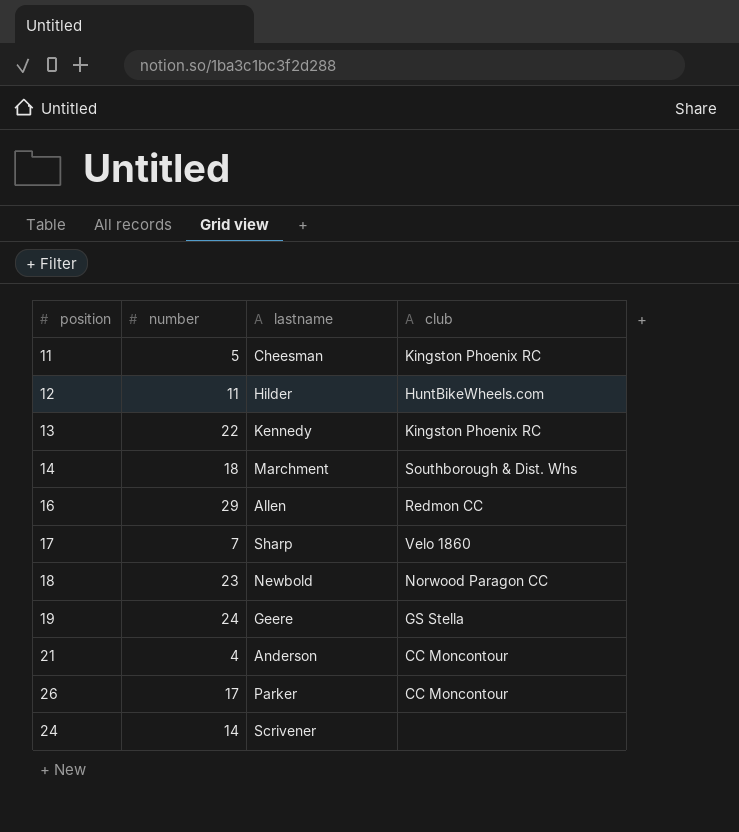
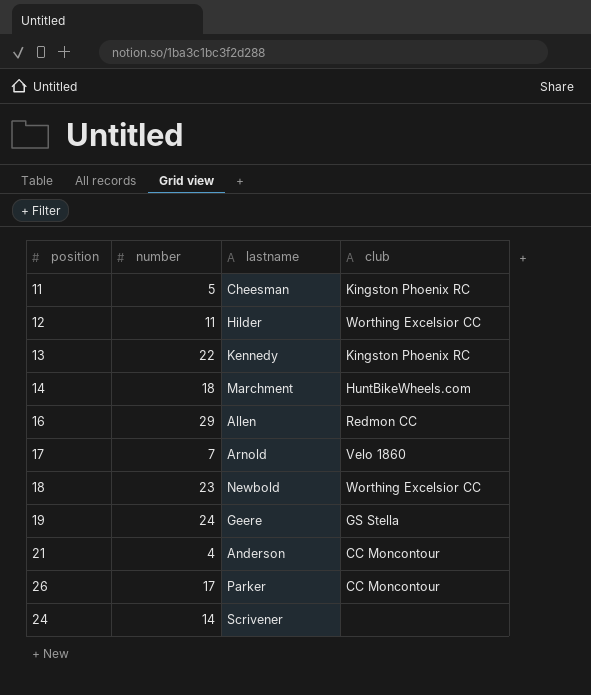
12 | club: HuntBikeWheels.com -> Worthing Excelsior CC
14 | club: Southborough & Dist. Whs -> HuntBikeWheels.com
17 | lastname: Sharp -> Arnold
18 | club: Norwood Paragon CC -> Worthing Excelsior CC

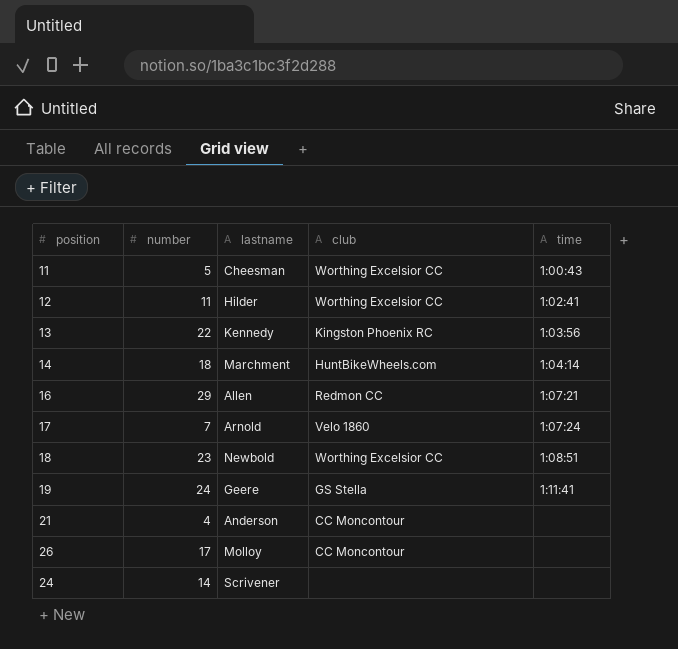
column time | position: none -> 5
11 | club: Kingston Phoenix RC -> Worthing Excelsior CC
26 | lastname: Parker -> Molloy

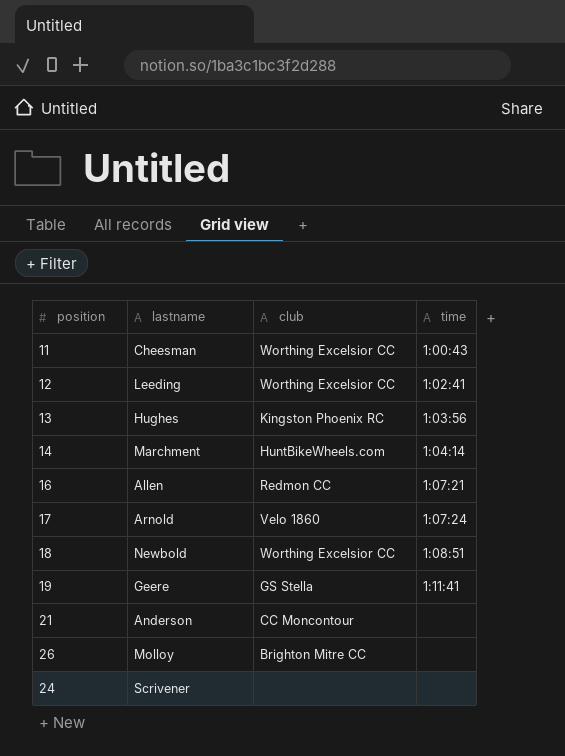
column number | position: 2 -> none
12 | lastname: Hilder -> Leeding
13 | lastname: Kennedy -> Hughes
26 | club: CC Moncontour -> Brighton Mitre CC

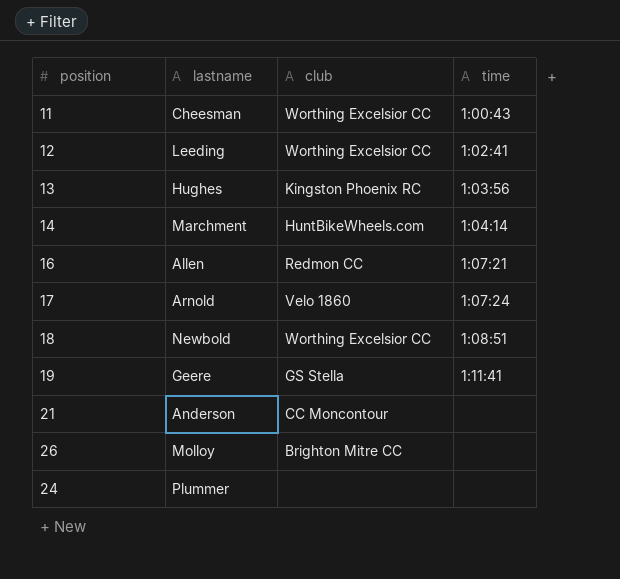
24 | lastname: Scrivener -> Plummer

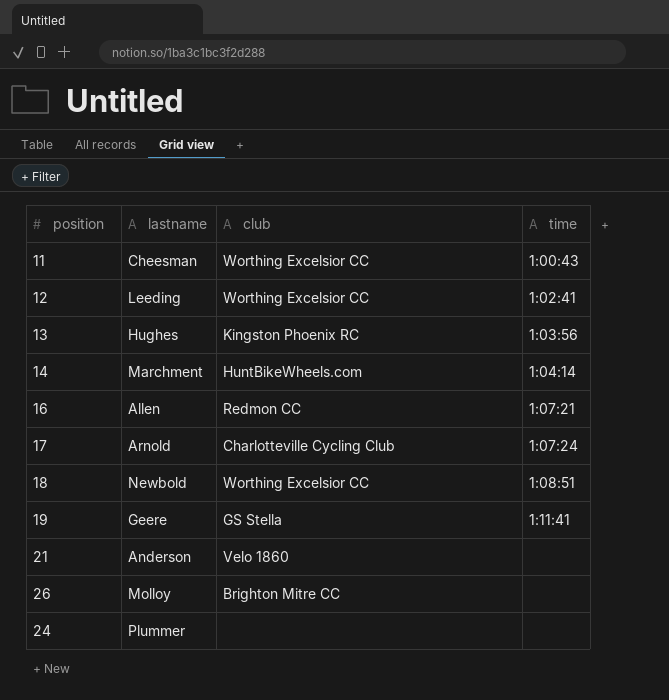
17 | club: Velo 1860 -> Charlotteville Cycling Club
21 | club: CC Moncontour -> Velo 1860

